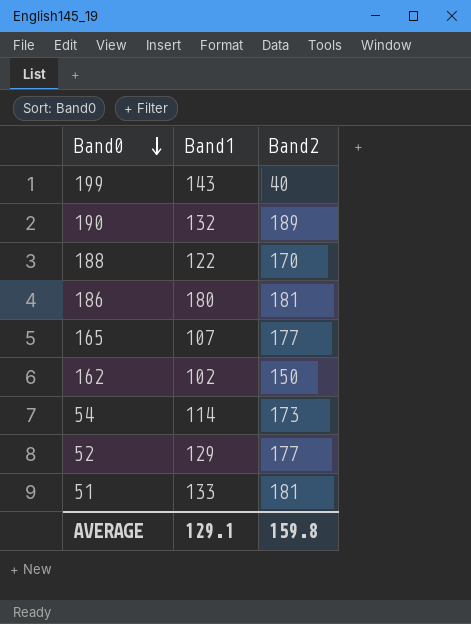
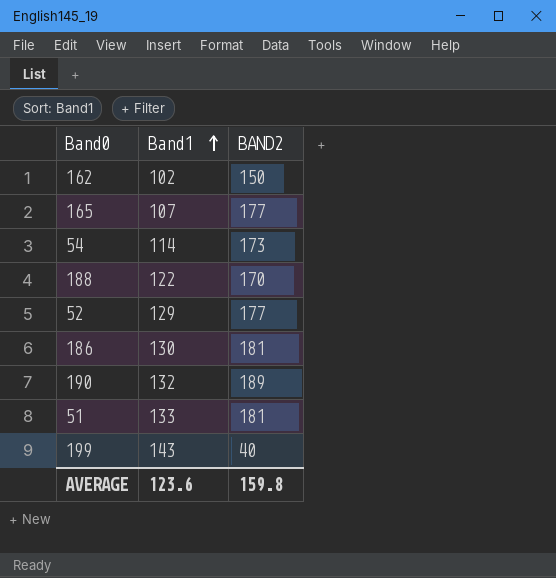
row order: Band0 descending -> Band1 ascending
column name: Band2 -> BAND2
186 | Band1: 180 -> 130
AVERAGE | Band1: 129.1 -> 123.6

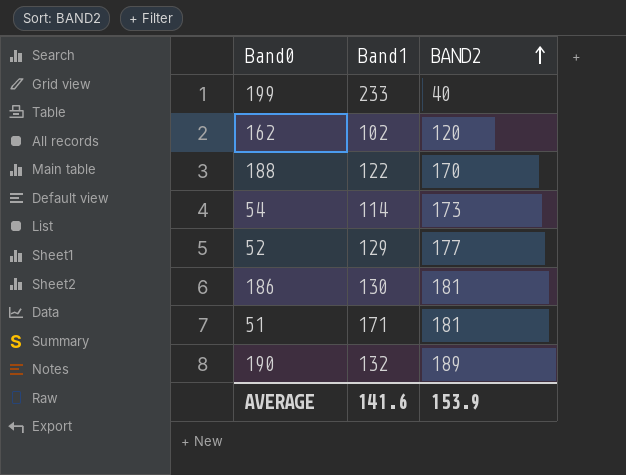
row order: Band1 ascending -> BAND2 ascending
row 165: 107 | 177 -> none
199 | Band1: 143 -> 233
162 | BAND2: 150 -> 120
51 | Band1: 133 -> 171
AVERAGE | Band1: 123.6 -> 141.6
AVERAGE | BAND2: 159.8 -> 153.9

